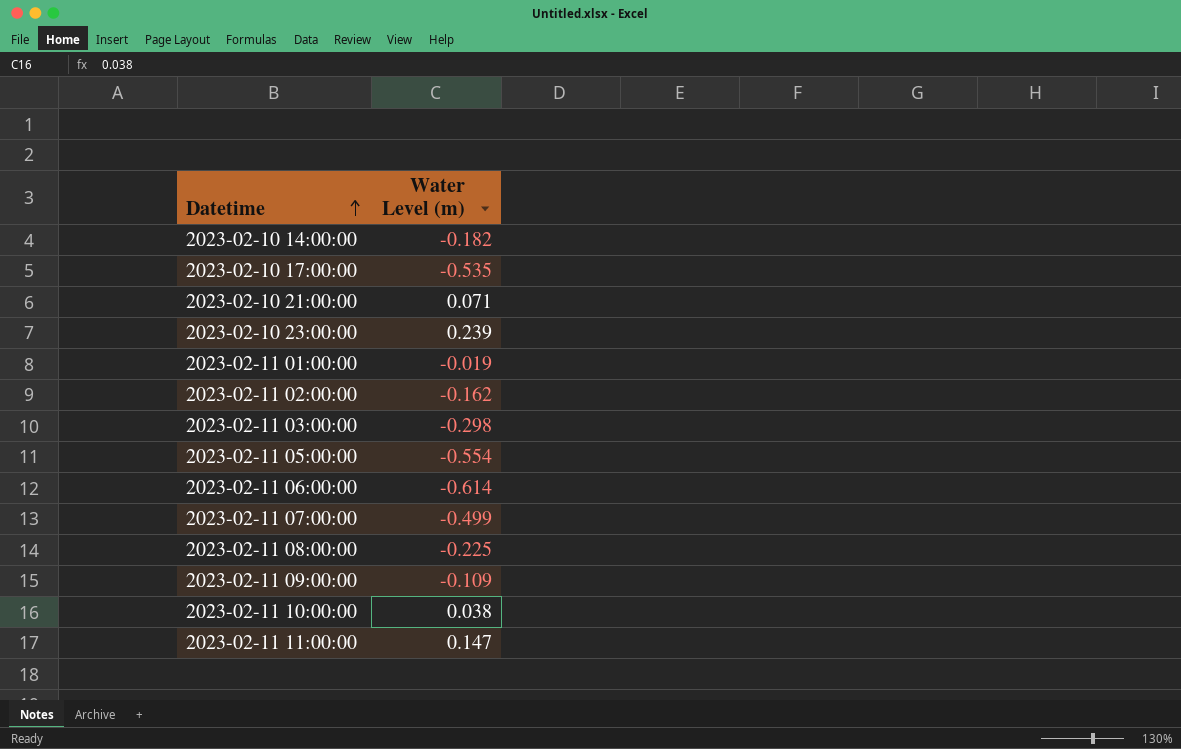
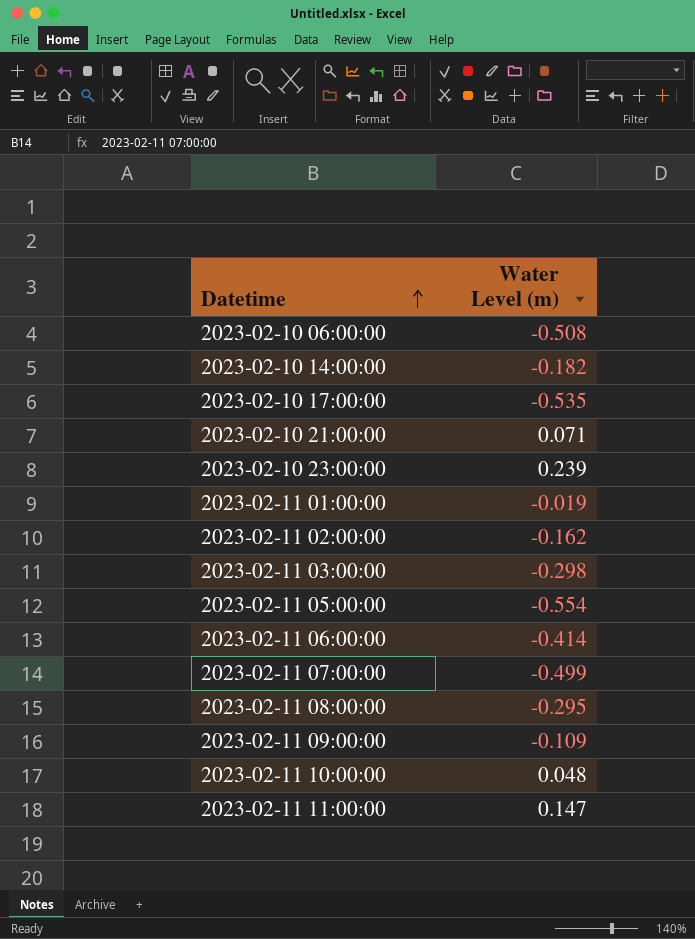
row 2023-02-10 06:00:00: none -> -0.508
2023-02-11 06:00:00 | Water Level (m): -0.614 -> -0.414
2023-02-11 08:00:00 | Water Level (m): -0.225 -> -0.295
2023-02-11 10:00:00 | Water Level (m): 0.038 -> 0.048

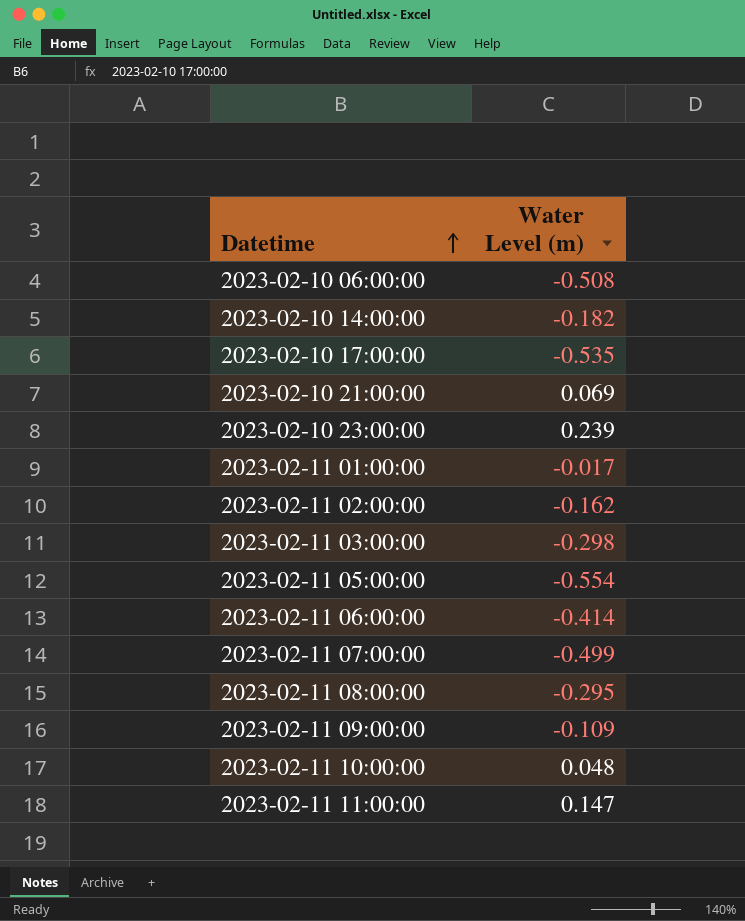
2023-02-10 21:00:00 | Water Level (m): 0.071 -> 0.069
2023-02-11 01:00:00 | Water Level (m): -0.019 -> -0.017

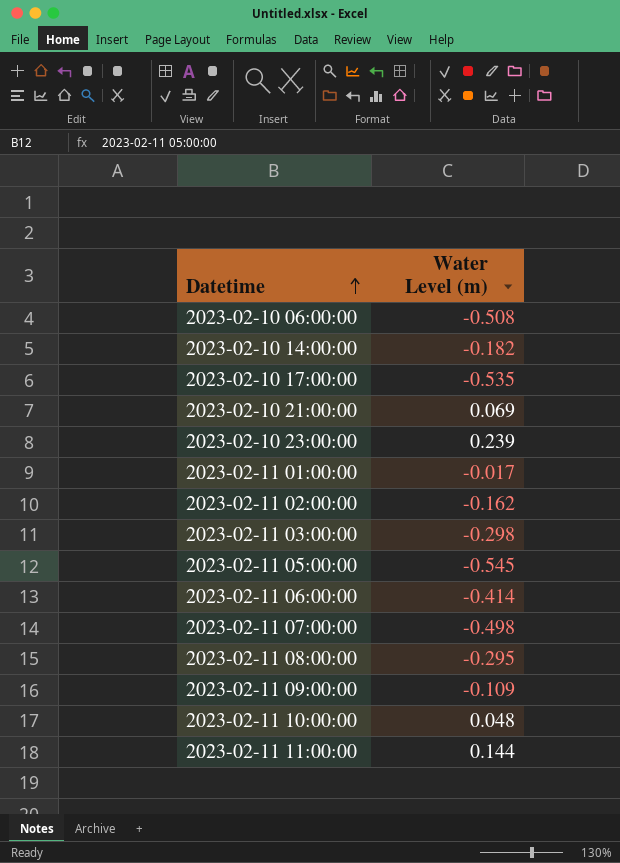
2023-02-11 05:00:00 | Water Level (m): -0.554 -> -0.545
2023-02-11 07:00:00 | Water Level (m): -0.499 -> -0.498
2023-02-11 11:00:00 | Water Level (m): 0.147 -> 0.144

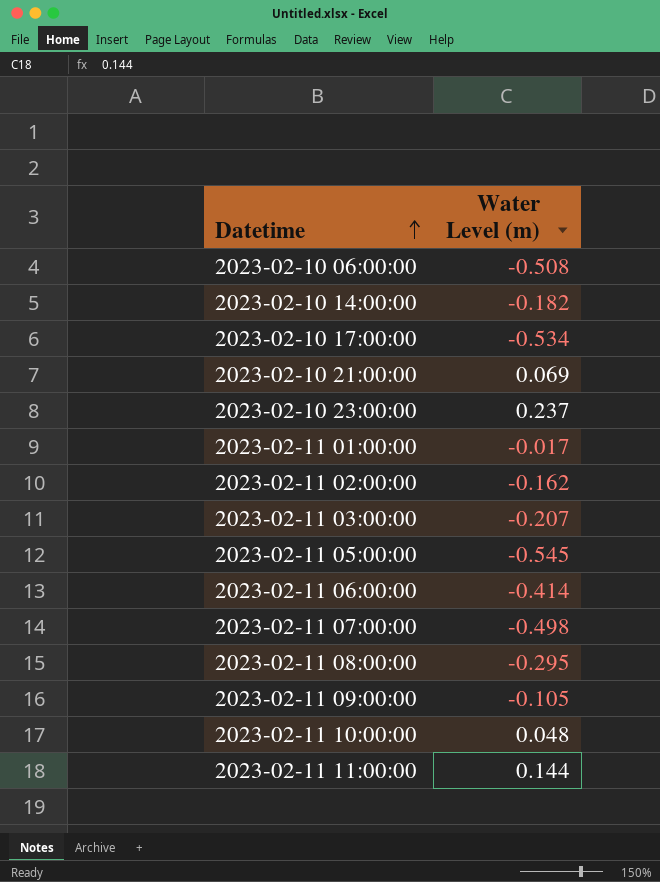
2023-02-10 17:00:00 | Water Level (m): -0.535 -> -0.534
2023-02-10 23:00:00 | Water Level (m): 0.239 -> 0.237
2023-02-11 03:00:00 | Water Level (m): -0.298 -> -0.207
2023-02-11 09:00:00 | Water Level (m): -0.109 -> -0.105

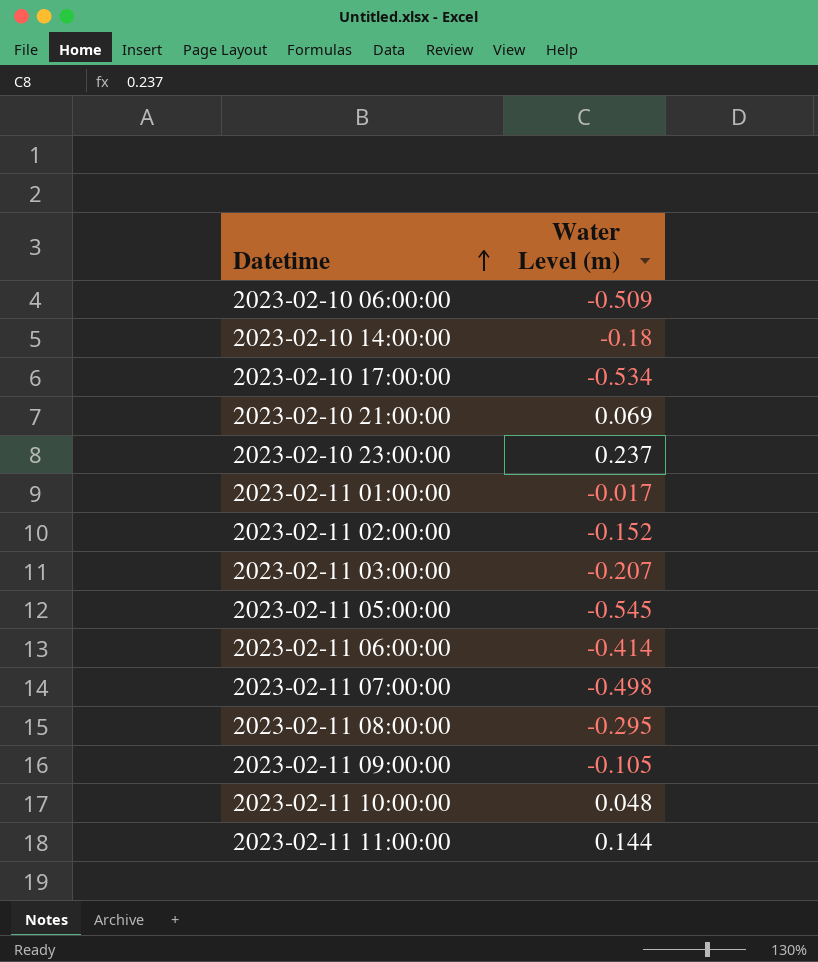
2023-02-10 06:00:00 | Water Level (m): -0.508 -> -0.509
2023-02-10 14:00:00 | Water Level (m): -0.182 -> -0.18
2023-02-11 02:00:00 | Water Level (m): -0.162 -> -0.152

